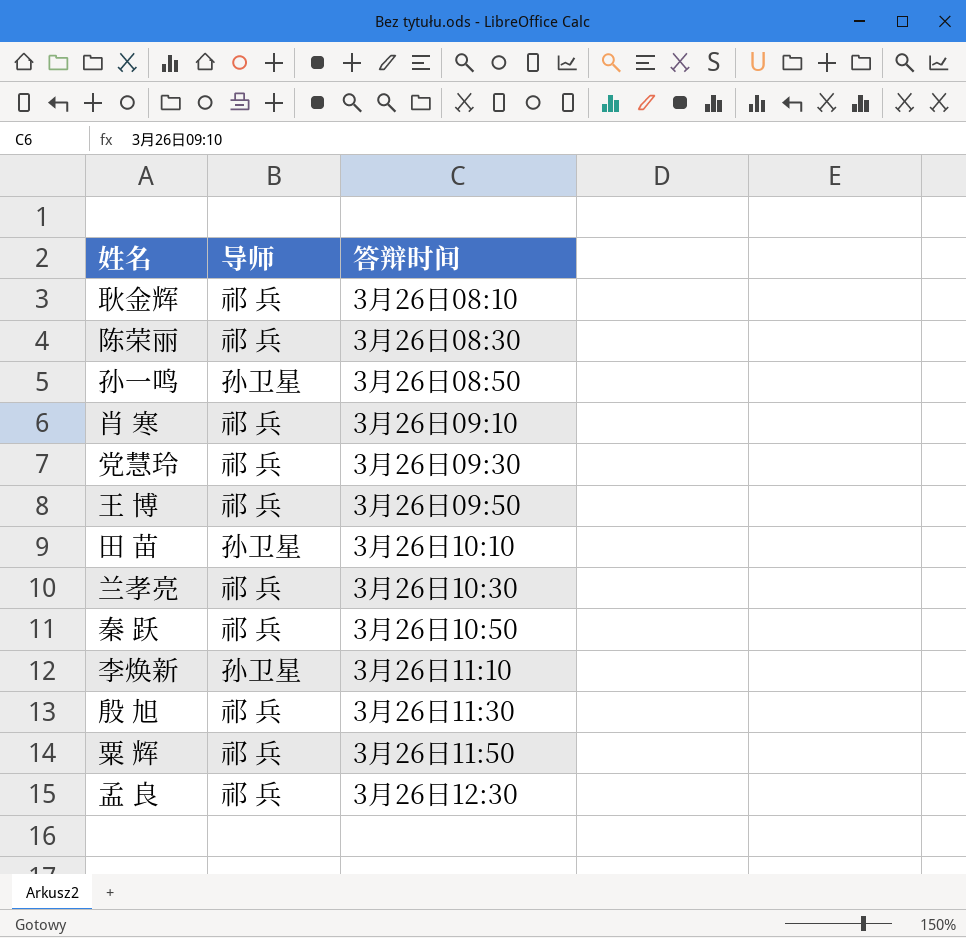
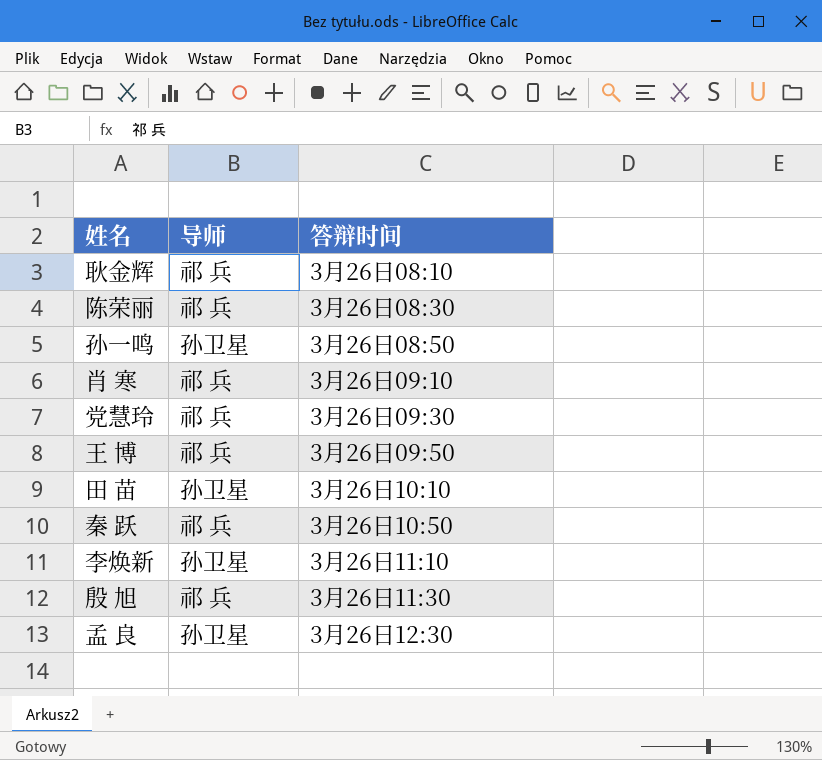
row 兰孝亮: 祁 兵 | 3月26日10:30 -> none
row 粟 辉: 祁 兵 | 3月26日11:50 -> none
孟 良 | 导师: 祁 兵 -> 孙卫星

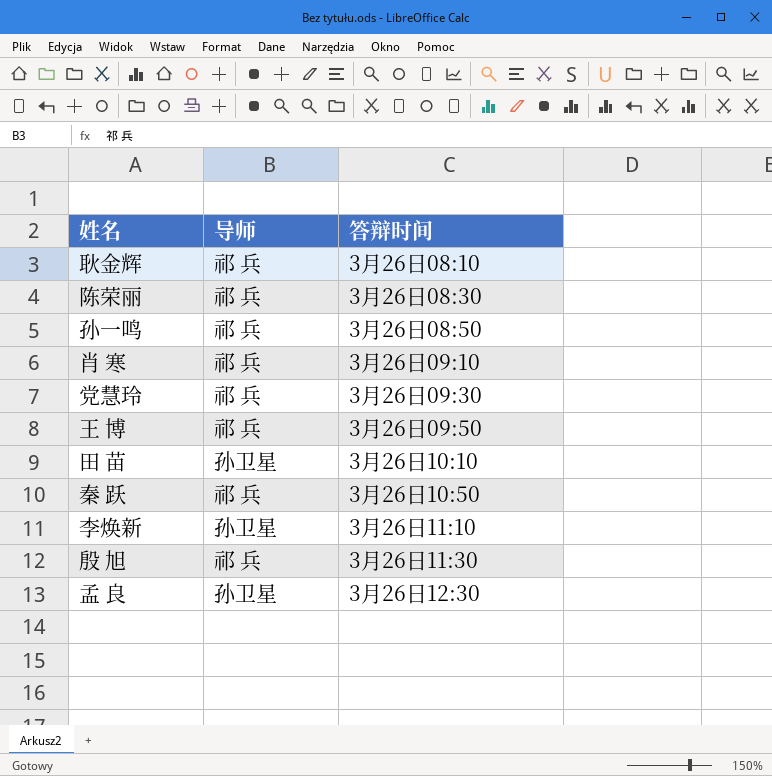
孙一鸣 | 导师: 孙卫星 -> 祁 兵

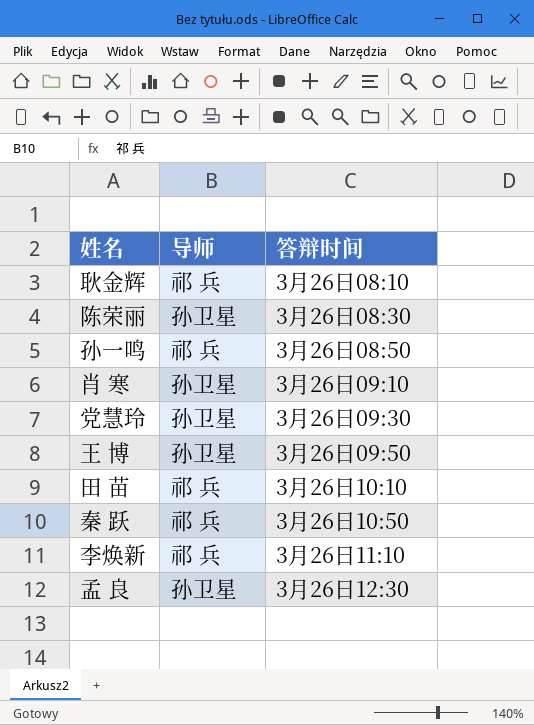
row 殷 旭: 祁 兵 | 3月26日11:30 -> none
陈荣丽 | 导师: 祁 兵 -> 孙卫星
肖 寒 | 导师: 祁 兵 -> 孙卫星
党慧玲 | 导师: 祁 兵 -> 孙卫星
王 博 | 导师: 祁 兵 -> 孙卫星
田 苗 | 导师: 孙卫星 -> 祁 兵
李焕新 | 导师: 孙卫星 -> 祁 兵

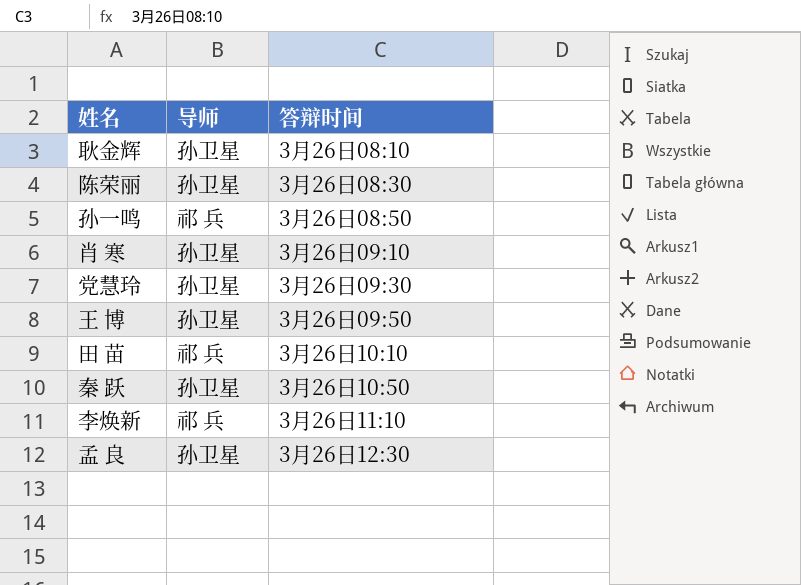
耿金辉 | 导师: 祁 兵 -> 孙卫星
秦 跃 | 导师: 祁 兵 -> 孙卫星

